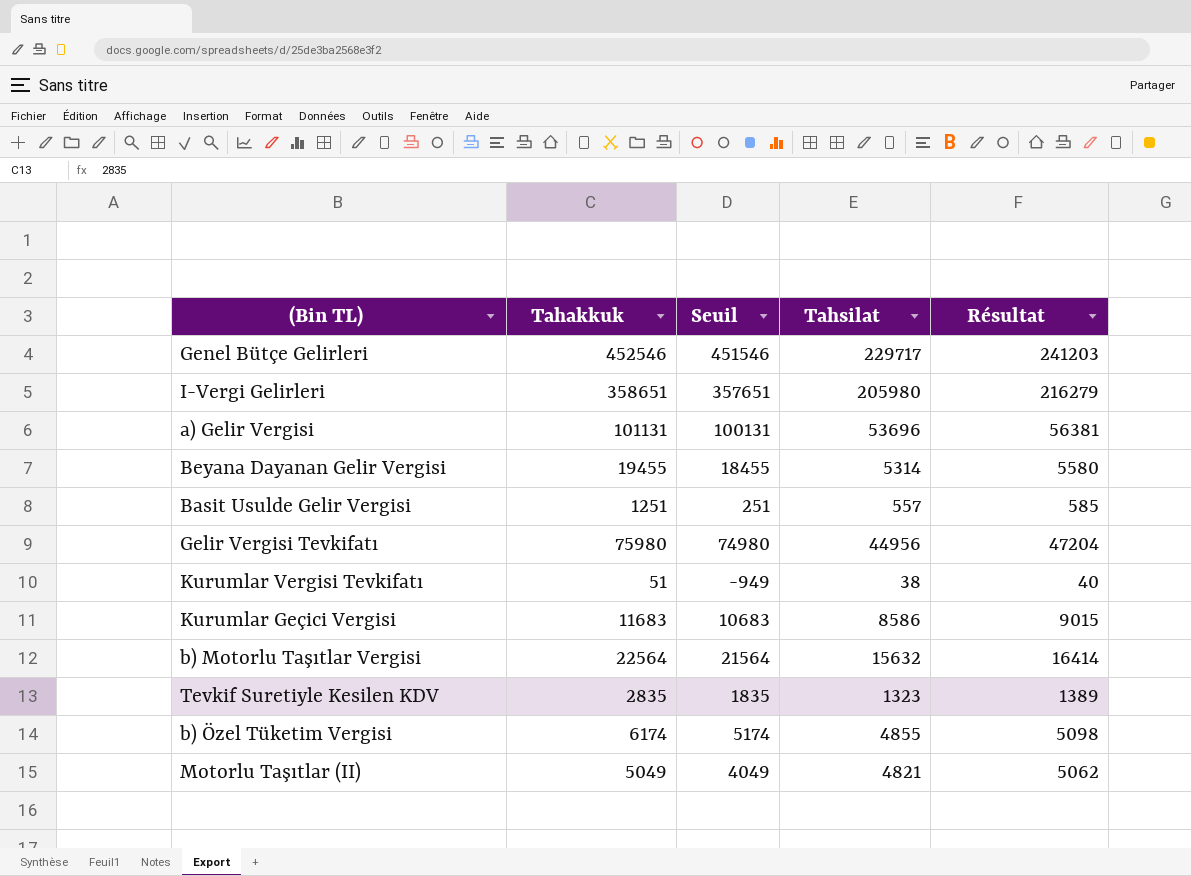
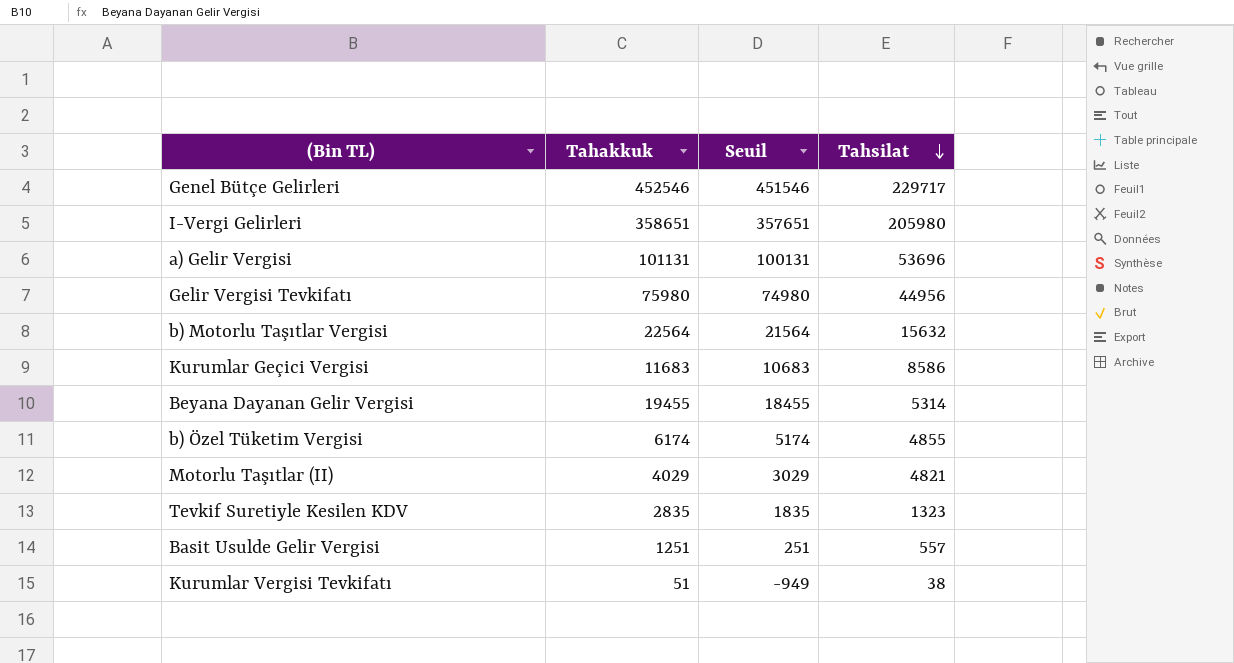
row order: none -> Tahsilat descending
column Résultat | formula: [Tahsilat] * 1,05 -> none
Motorlu Taşıtlar (II) | Tahakkuk: 5049 -> 4029
Motorlu Taşıtlar (II) | Seuil: 4049 -> 3029

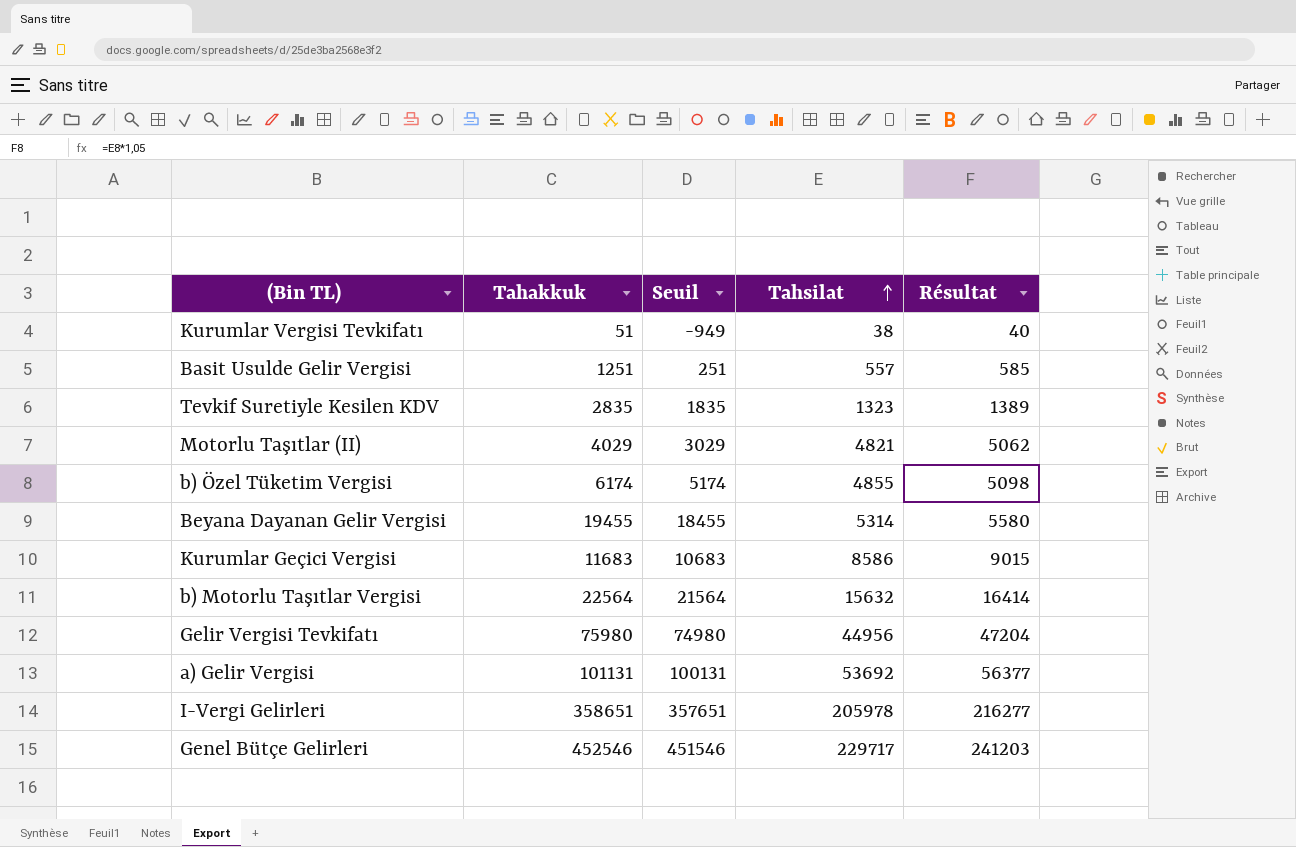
row order: Tahsilat descending -> Tahsilat ascending
column Résultat | formula: none -> [Tahsilat] * 1,05
a) Gelir Vergisi | Tahsilat: 53696 -> 53692
I-Vergi Gelirleri | Tahsilat: 205980 -> 205978

